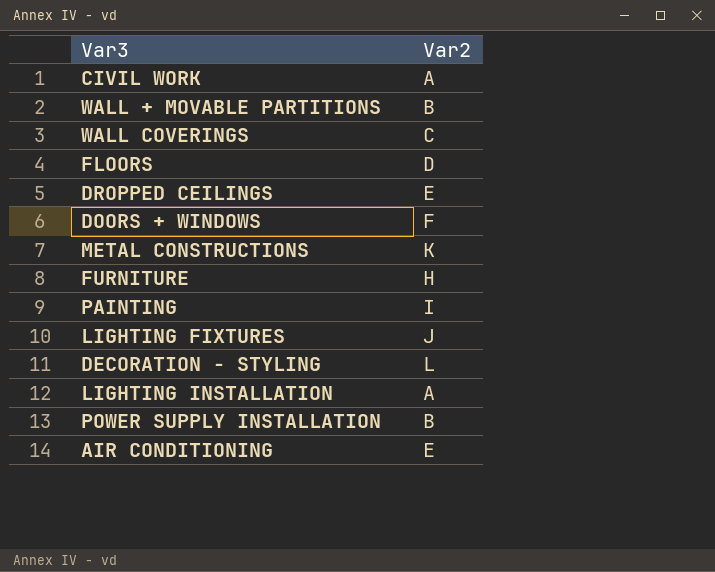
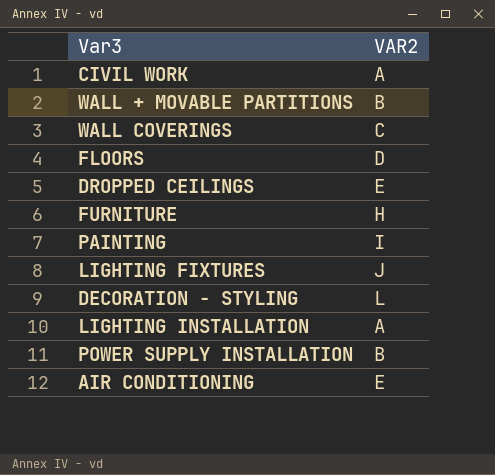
column name: Var2 -> VAR2
row DOORS + WINDOWS: F -> none
row METAL CONSTRUCTIONS: K -> none

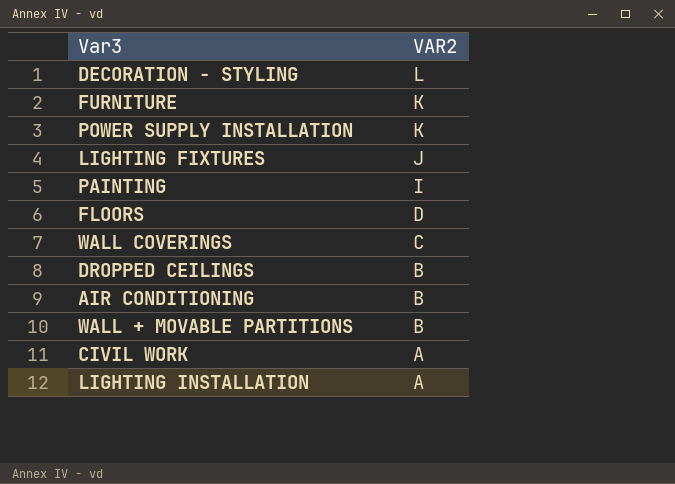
row order: none -> VAR2 descending
FURNITURE | VAR2: H -> K
POWER SUPPLY INSTALLATION | VAR2: B -> K
DROPPED CEILINGS | VAR2: E -> B
AIR CONDITIONING | VAR2: E -> B

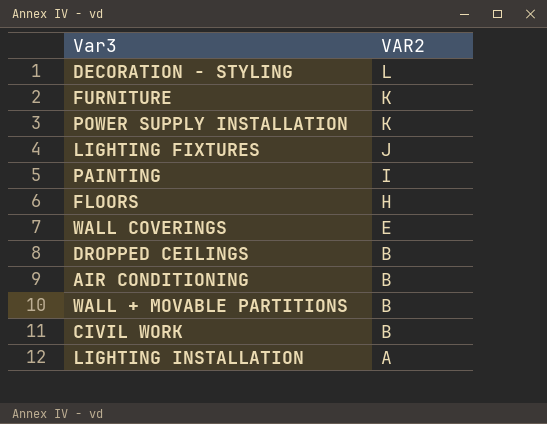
FLOORS | VAR2: D -> H
WALL COVERINGS | VAR2: C -> E
CIVIL WORK | VAR2: A -> B

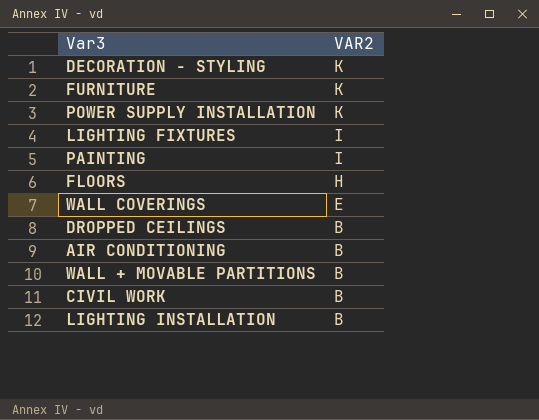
DECORATION - STYLING | VAR2: L -> K
LIGHTING FIXTURES | VAR2: J -> I
LIGHTING INSTALLATION | VAR2: A -> B

